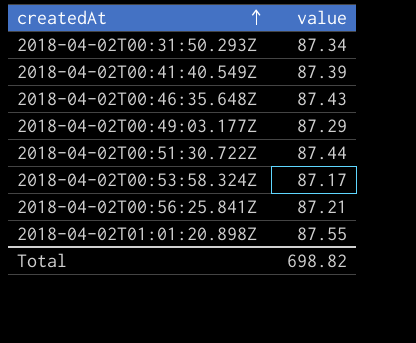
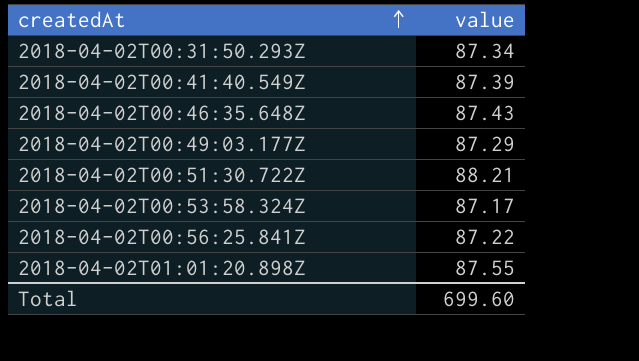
2018-04-02T00:51:30.722Z | value: 87.44 -> 88.21
2018-04-02T00:56:25.841Z | value: 87.21 -> 87.22
Total | value: 698.82 -> 699.60

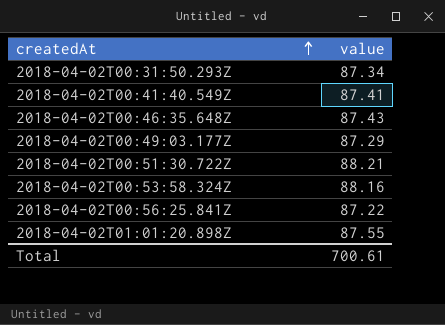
2018-04-02T00:41:40.549Z | value: 87.39 -> 87.41
2018-04-02T00:53:58.324Z | value: 87.17 -> 88.16
Total | value: 699.60 -> 700.61

